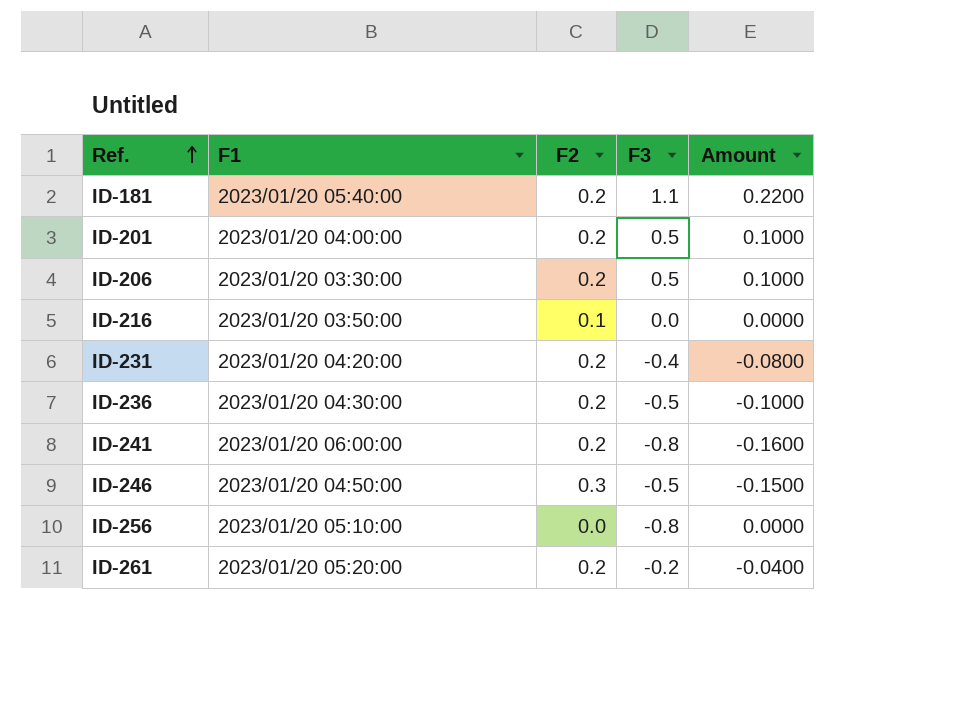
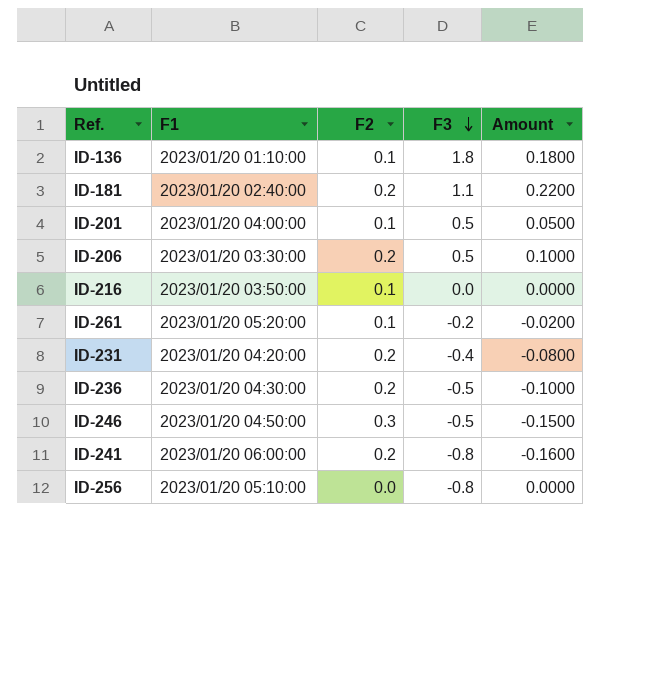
row order: Ref. ascending -> F3 descending
row ID-136: none -> 2023/01/20 01:10:00 | 0.1 | 1.8 | 0.1800
ID-181 | F1: 2023/01/20 05:40:00 -> 2023/01/20 02:40:00
ID-201 | F2: 0.2 -> 0.1
ID-201 | Amount: 0.1000 -> 0.0500
ID-261 | F2: 0.2 -> 0.1
ID-261 | Amount: -0.0400 -> -0.0200

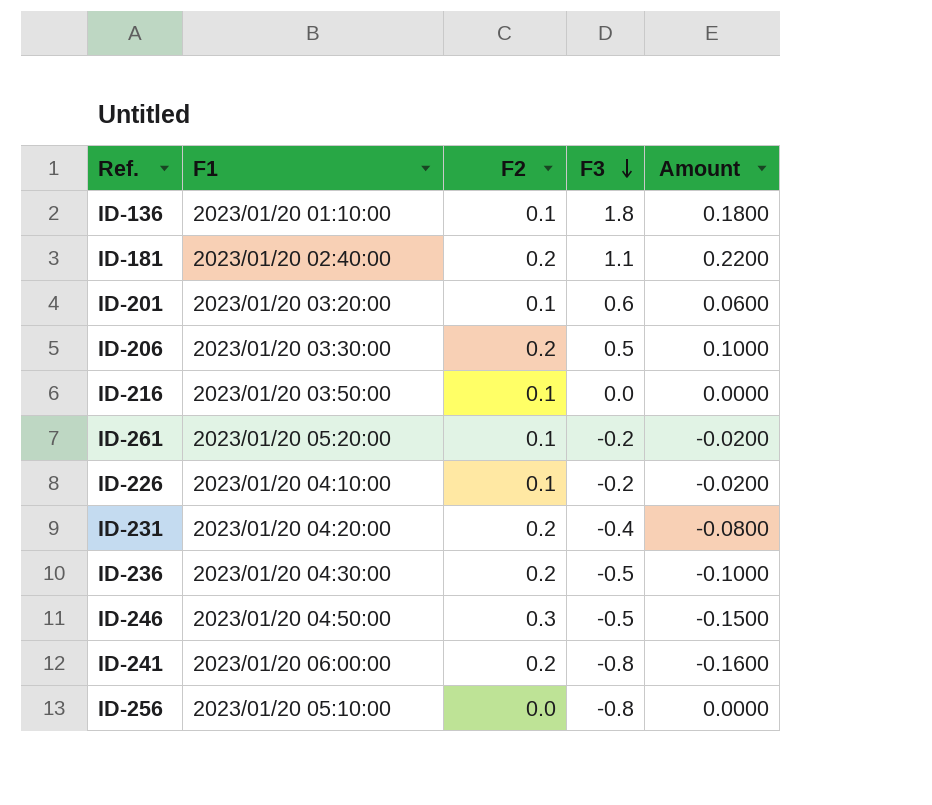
ID-201 | F1: 2023/01/20 04:00:00 -> 2023/01/20 03:20:00
ID-201 | F3: 0.5 -> 0.6
ID-201 | Amount: 0.0500 -> 0.0600
row ID-226: none -> 2023/01/20 04:10:00 | 0.1 | -0.2 | -0.0200

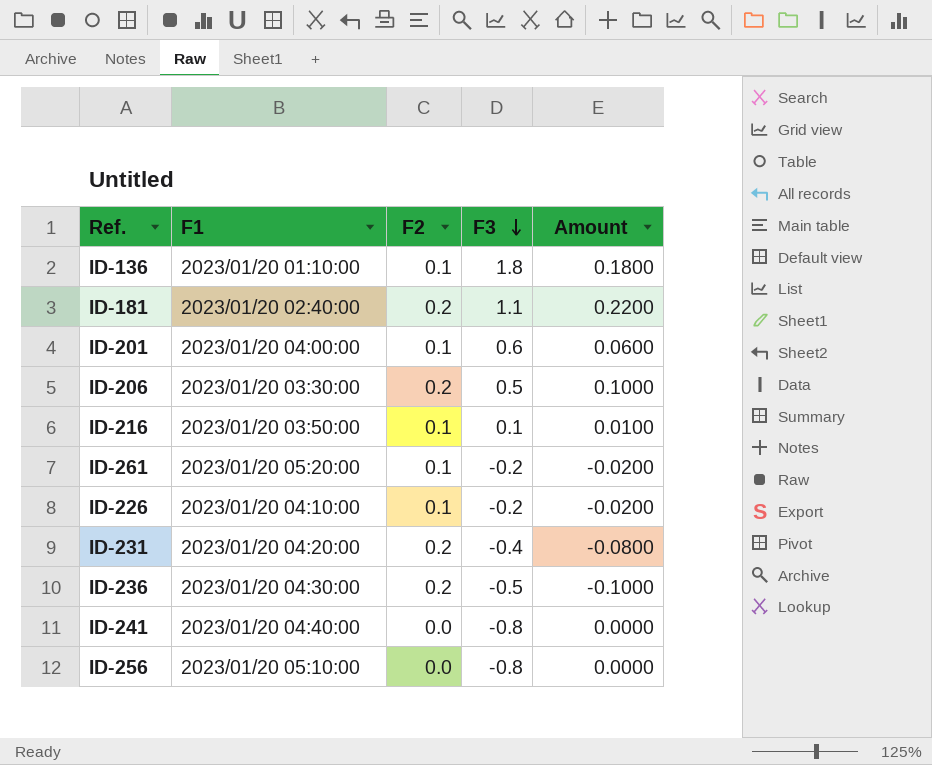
row ID-246: 2023/01/20 04:50:00 | 0.3 | -0.5 | -0.1500 -> none
ID-201 | F1: 2023/01/20 03:20:00 -> 2023/01/20 04:00:00
ID-216 | F3: 0.0 -> 0.1
ID-216 | Amount: 0.0000 -> 0.0100
ID-241 | F1: 2023/01/20 06:00:00 -> 2023/01/20 04:40:00
ID-241 | F2: 0.2 -> 0.0
ID-241 | Amount: -0.1600 -> 0.0000

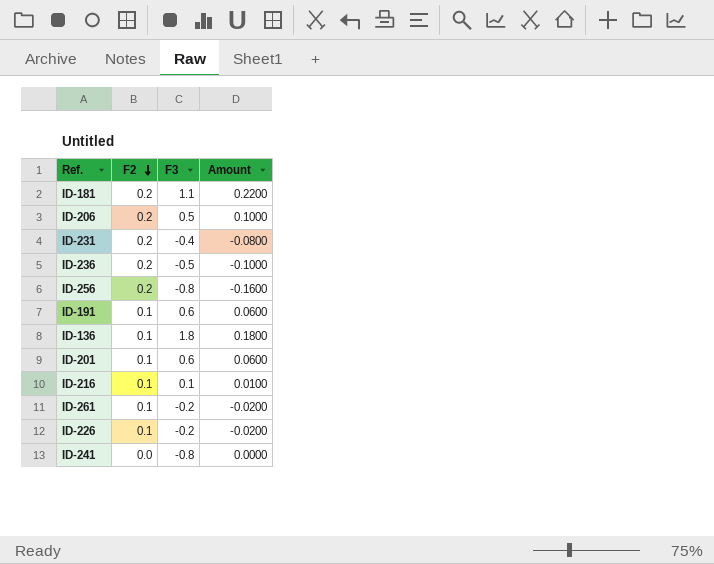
row order: F3 descending -> F2 descending
column F1 | position: 2 -> none
ID-256 | F2: 0.0 -> 0.2
ID-256 | Amount: 0.0000 -> -0.1600
row ID-191: none -> 0.1 | 0.6 | 0.0600

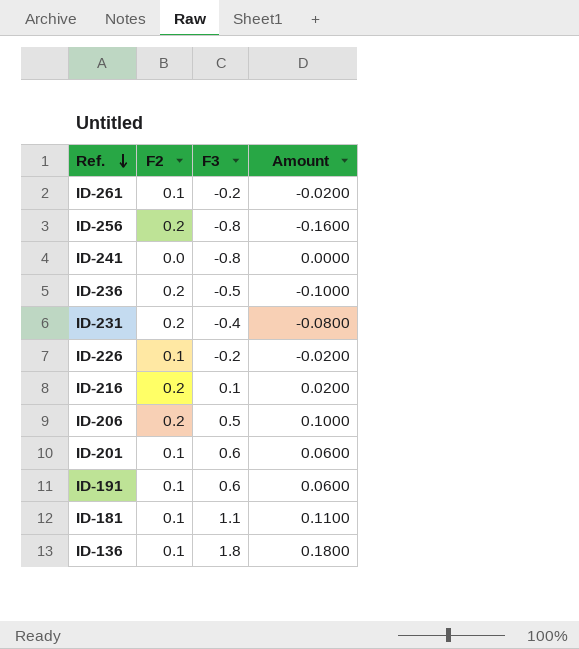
row order: F2 descending -> Ref. descending
ID-216 | F2: 0.1 -> 0.2
ID-216 | Amount: 0.0100 -> 0.0200
ID-181 | F2: 0.2 -> 0.1
ID-181 | Amount: 0.2200 -> 0.1100

